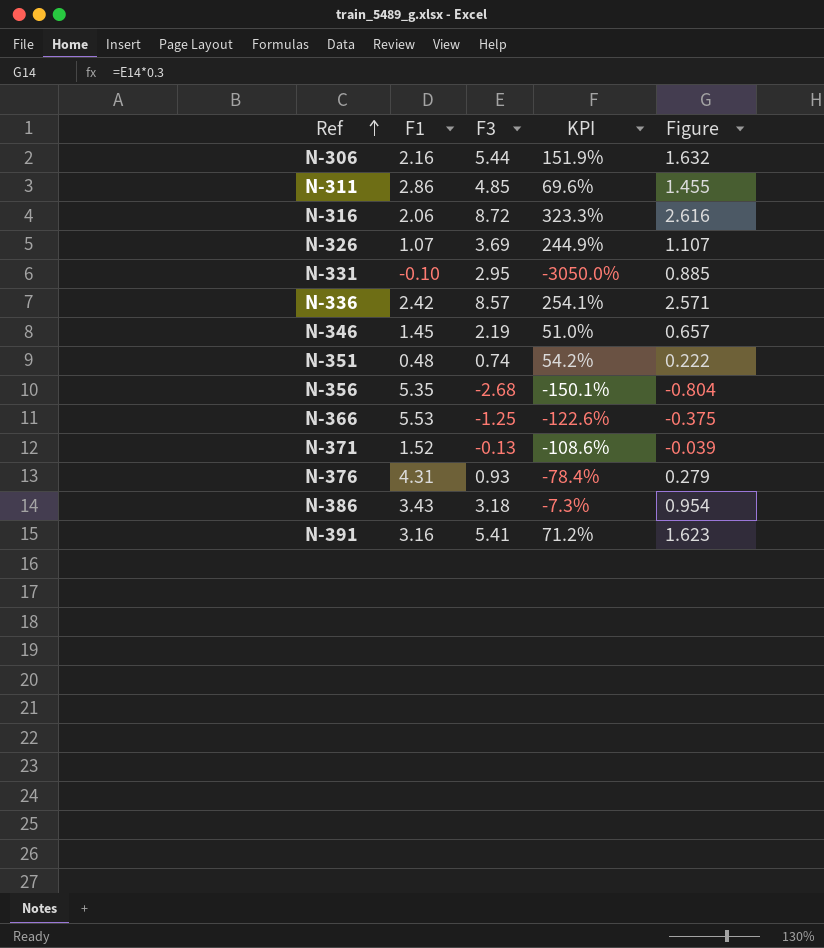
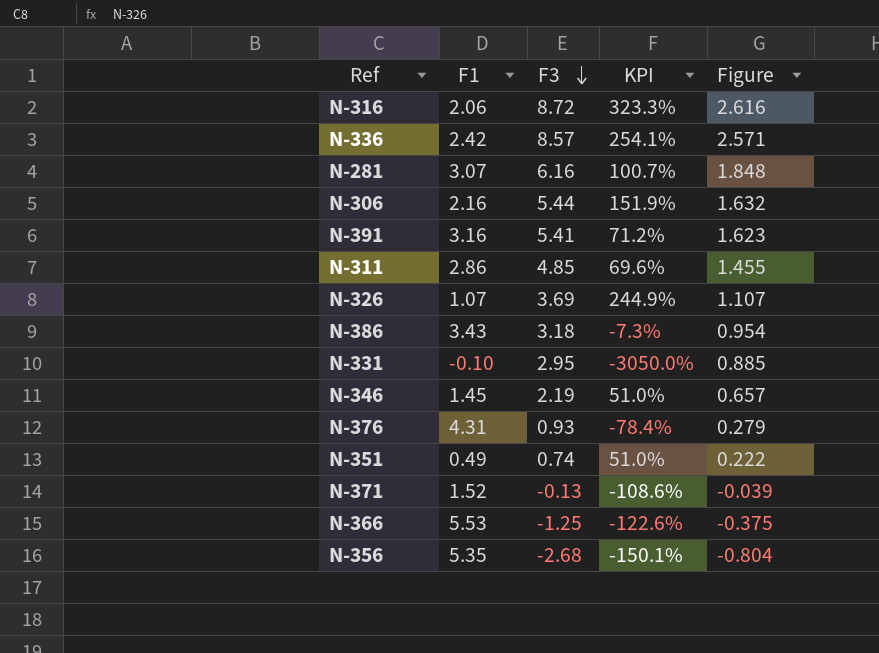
row order: Ref ascending -> F3 descending
row N-281: none -> 3.07 | 6.16 | 100.7% | 1.848
N-351 | F1: 0.48 -> 0.49
N-351 | KPI: 54.2% -> 51.0%

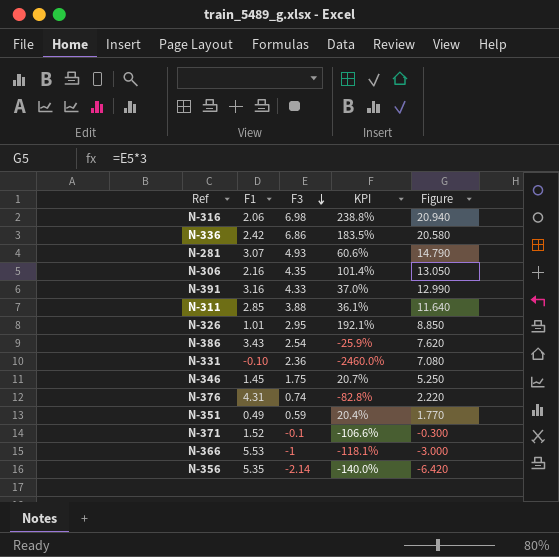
column Figure | formula: [F3] * 0.3 -> [F3] * 3
N-316 | F3: 8.72 -> 6.98
N-316 | KPI: 323.3% -> 238.8%
N-336 | F3: 8.57 -> 6.86
N-336 | KPI: 254.1% -> 183.5%
N-281 | F3: 6.16 -> 4.93
N-281 | KPI: 100.7% -> 60.6%
N-306 | F3: 5.44 -> 4.35
N-306 | KPI: 151.9% -> 101.4%
N-391 | F3: 5.41 -> 4.33
N-391 | KPI: 71.2% -> 37.0%
N-311 | F1: 2.86 -> 2.85
N-311 | F3: 4.85 -> 3.88
N-311 | KPI: 69.6% -> 36.1%
N-326 | F1: 1.07 -> 1.01
N-326 | F3: 3.69 -> 2.95
N-326 | KPI: 244.9% -> 192.1%
N-386 | F3: 3.18 -> 2.54
N-386 | KPI: -7.3% -> -25.9%
N-331 | F3: 2.95 -> 2.36
N-331 | KPI: -3050.0% -> -2460.0%
N-346 | F3: 2.19 -> 1.75
N-346 | KPI: 51.0% -> 20.7%
N-376 | F3: 0.93 -> 0.74
N-376 | KPI: -78.4% -> -82.8%
N-351 | F3: 0.74 -> 0.59
N-351 | KPI: 51.0% -> 20.4%
N-371 | F3: -0.13 -> -0.1
N-371 | KPI: -108.6% -> -106.6%
N-366 | F3: -1.25 -> -1
N-366 | KPI: -122.6% -> -118.1%
N-356 | F3: -2.68 -> -2.14
N-356 | KPI: -150.1% -> -140.0%

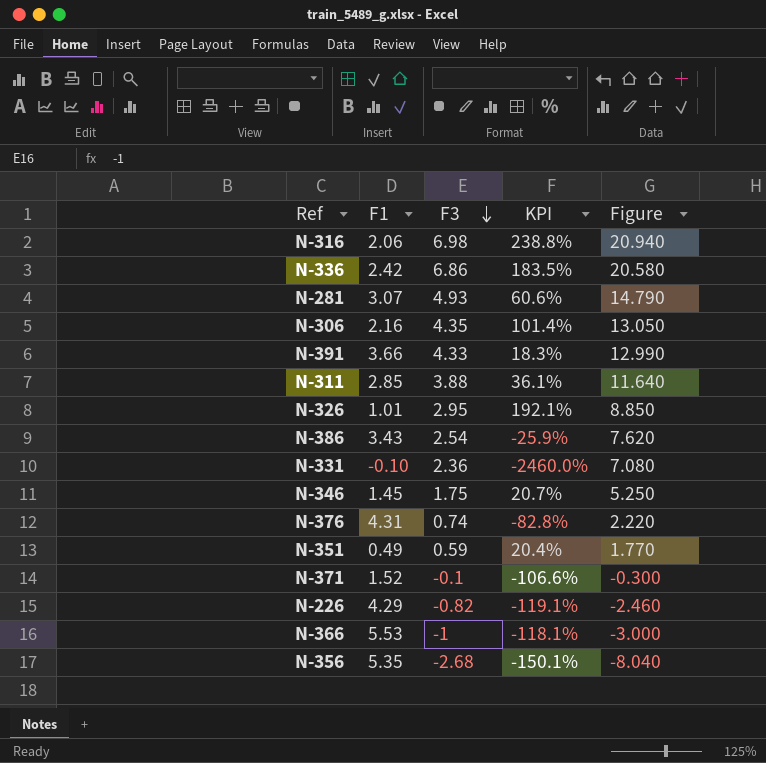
N-391 | F1: 3.16 -> 3.66
N-391 | KPI: 37.0% -> 18.3%
row N-226: none -> 4.29 | -0.82 | -119.1% | -2.460
N-356 | F3: -2.14 -> -2.68
N-356 | KPI: -140.0% -> -150.1%
N-356 | Figure: -6.420 -> -8.040

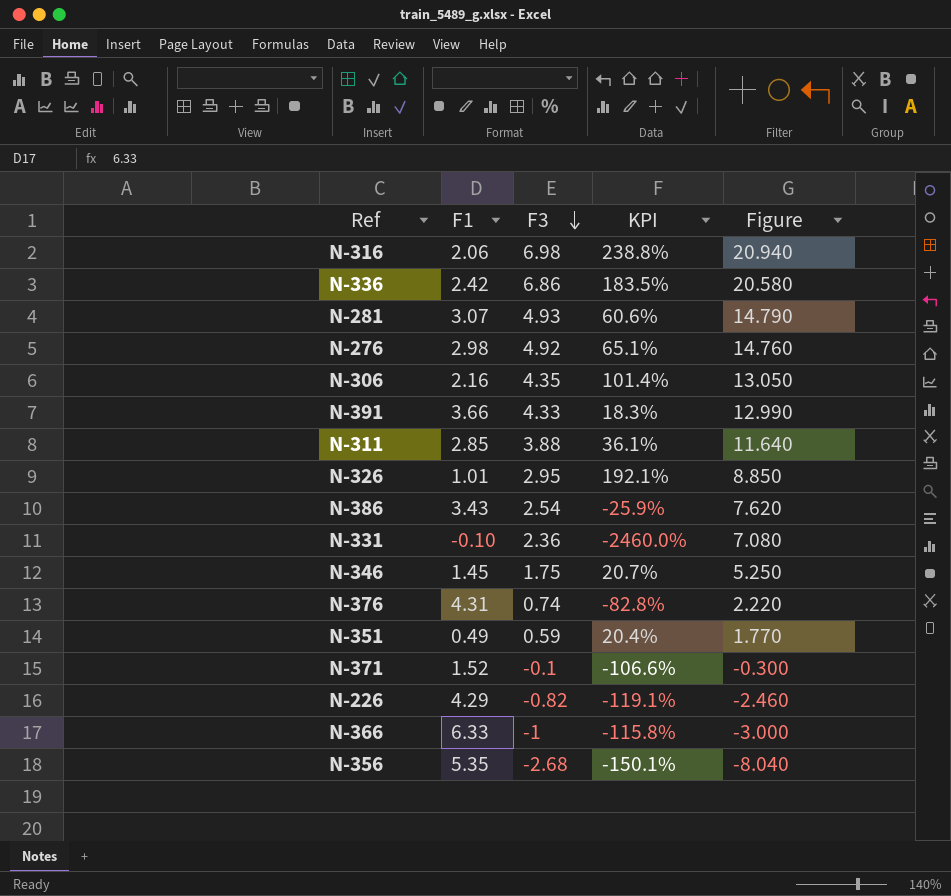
row N-276: none -> 2.98 | 4.92 | 65.1% | 14.760
N-366 | F1: 5.53 -> 6.33
N-366 | KPI: -118.1% -> -115.8%

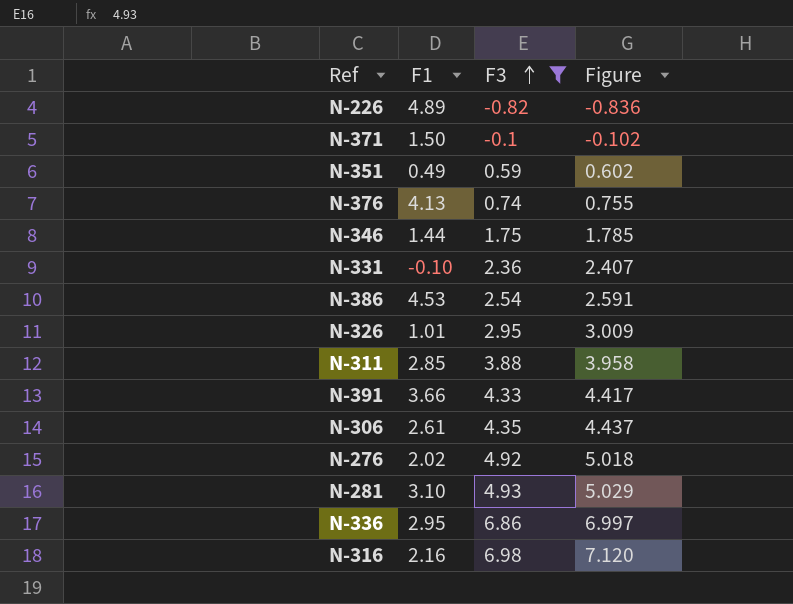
filter: none -> F3 >= -0.82
row order: F3 descending -> F3 ascending
column KPI | formula: ([F3] - [F1]) / [F1] -> none
column Figure | formula: [F3] * 3 -> [F3] * 1.02
N-226 | F1: 4.29 -> 4.89
N-371 | F1: 1.52 -> 1.50
N-376 | F1: 4.31 -> 4.13
N-346 | F1: 1.45 -> 1.44
N-386 | F1: 3.43 -> 4.53
N-306 | F1: 2.16 -> 2.61
N-276 | F1: 2.98 -> 2.02
N-281 | F1: 3.07 -> 3.10
N-336 | F1: 2.42 -> 2.95
N-316 | F1: 2.06 -> 2.16

